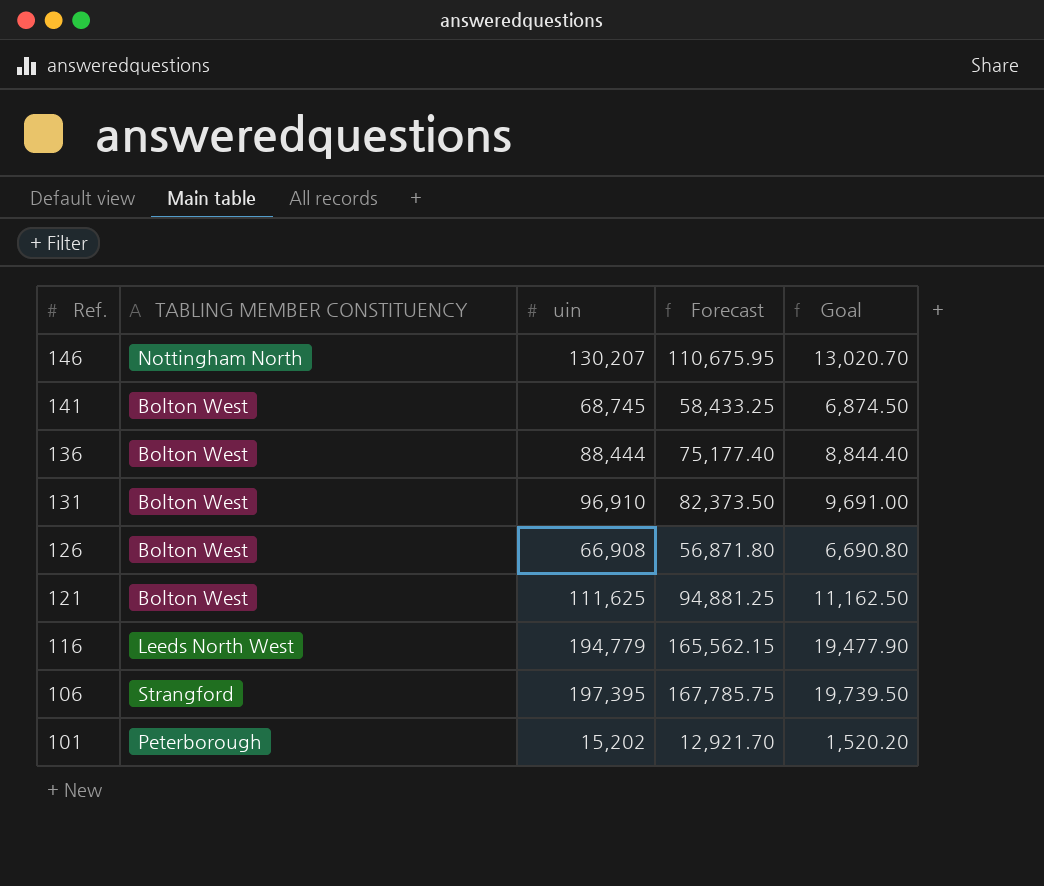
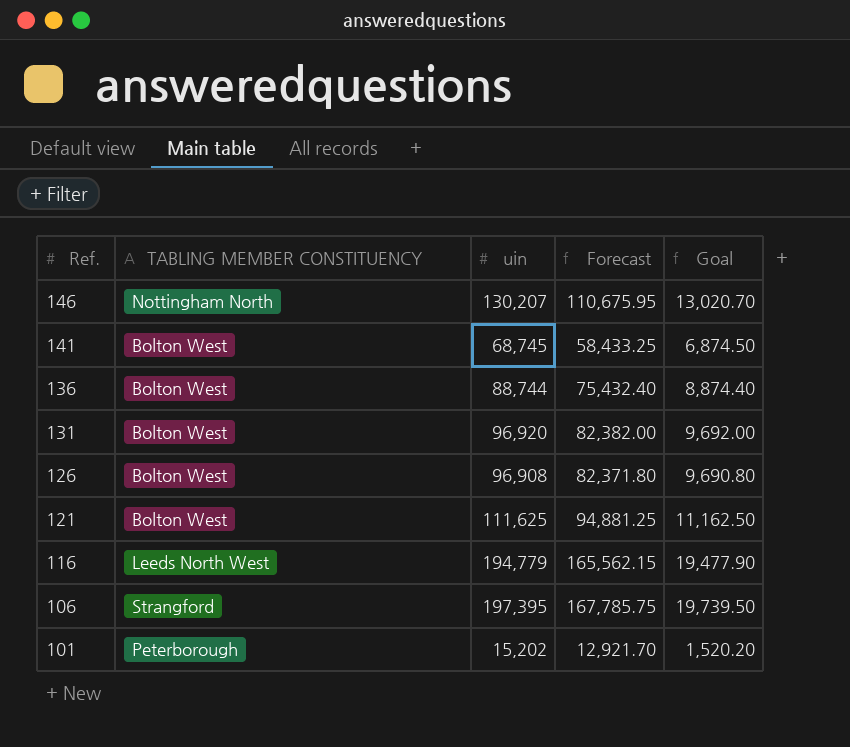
136 | uin: 88,444 -> 88,744
136 | Forecast: 75,177.40 -> 75,432.40
136 | Goal: 8,844.40 -> 8,874.40
131 | uin: 96,910 -> 96,920
131 | Forecast: 82,373.50 -> 82,382.00
131 | Goal: 9,691.00 -> 9,692.00
126 | uin: 66,908 -> 96,908
126 | Forecast: 56,871.80 -> 82,371.80
126 | Goal: 6,690.80 -> 9,690.80

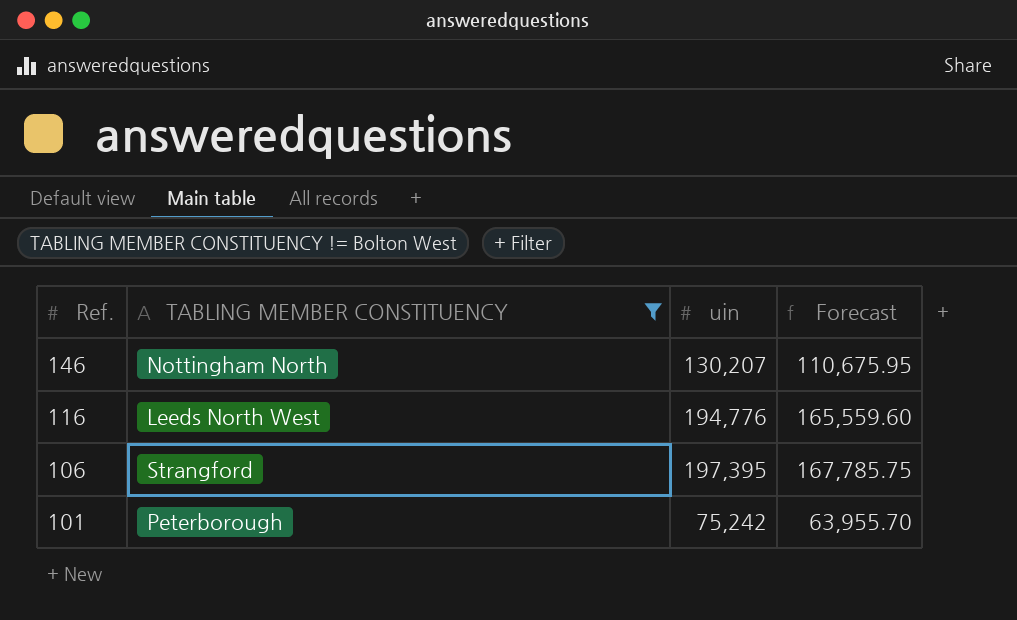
filter: none -> TABLING MEMBER CONSTITUENCY != Bolton West
column Goal | formula: [uin] * 0.1 -> none
116 | uin: 194,779 -> 194,776
116 | Forecast: 165,562.15 -> 165,559.60
101 | uin: 15,202 -> 75,242
101 | Forecast: 12,921.70 -> 63,955.70

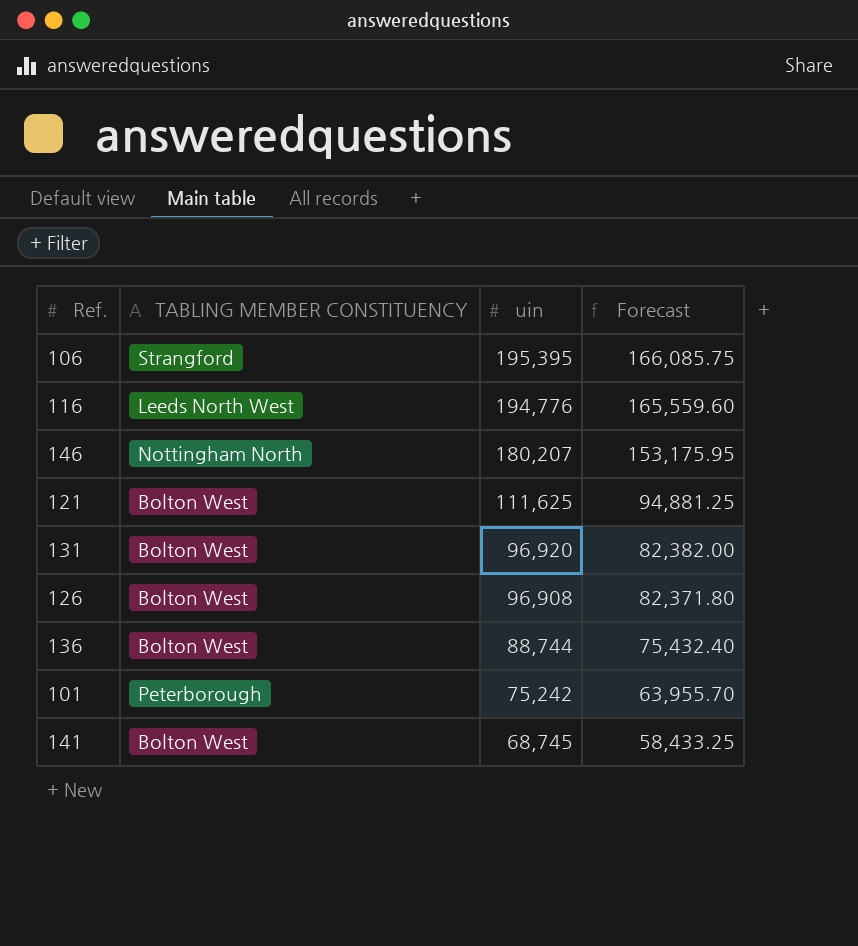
filter: TABLING MEMBER CONSTITUENCY != Bolton West -> none
row order: Ref. descending -> uin descending
106 | uin: 197,395 -> 195,395
106 | Forecast: 167,785.75 -> 166,085.75
146 | uin: 130,207 -> 180,207
146 | Forecast: 110,675.95 -> 153,175.95

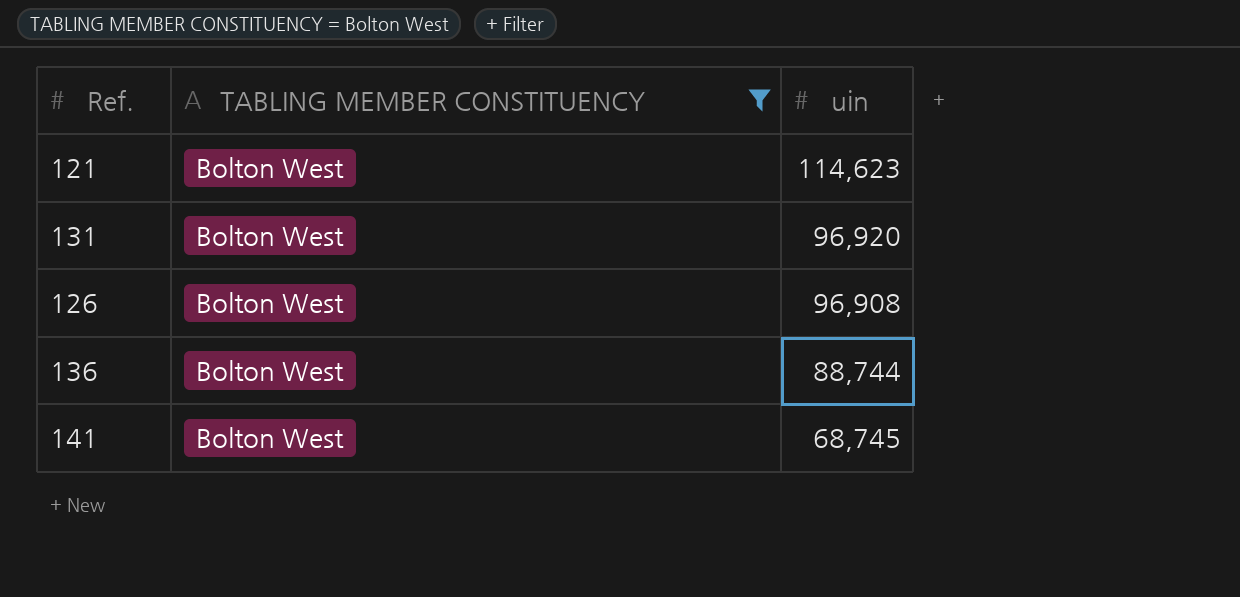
filter: none -> TABLING MEMBER CONSTITUENCY = Bolton West
column Forecast | formula: [uin] * 0.85 -> none
121 | uin: 111,625 -> 114,623

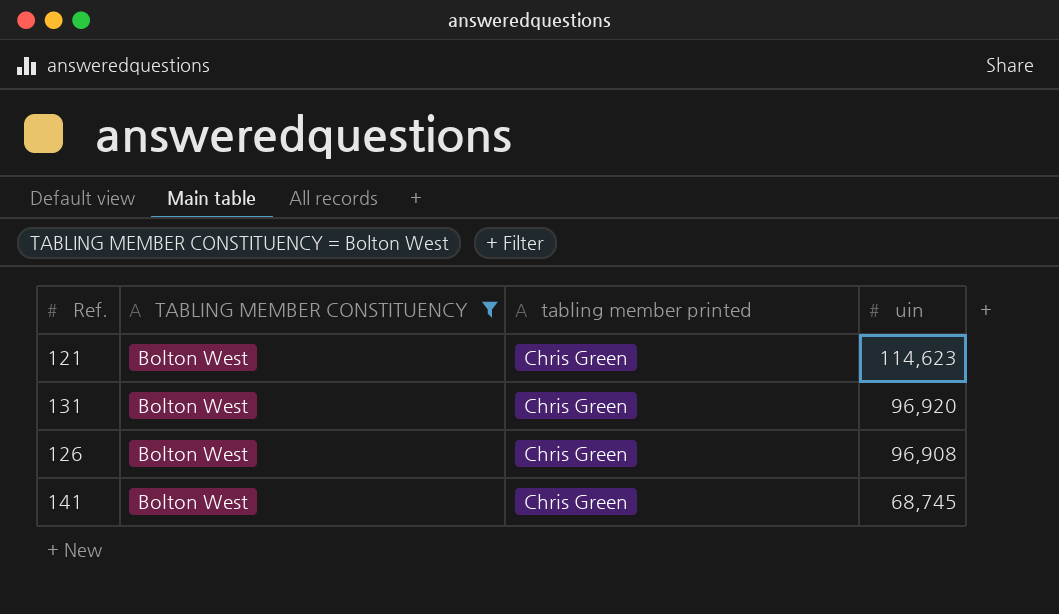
column tabling member printed | position: none -> 3
row 136: Bolton West | 88,744 -> none

